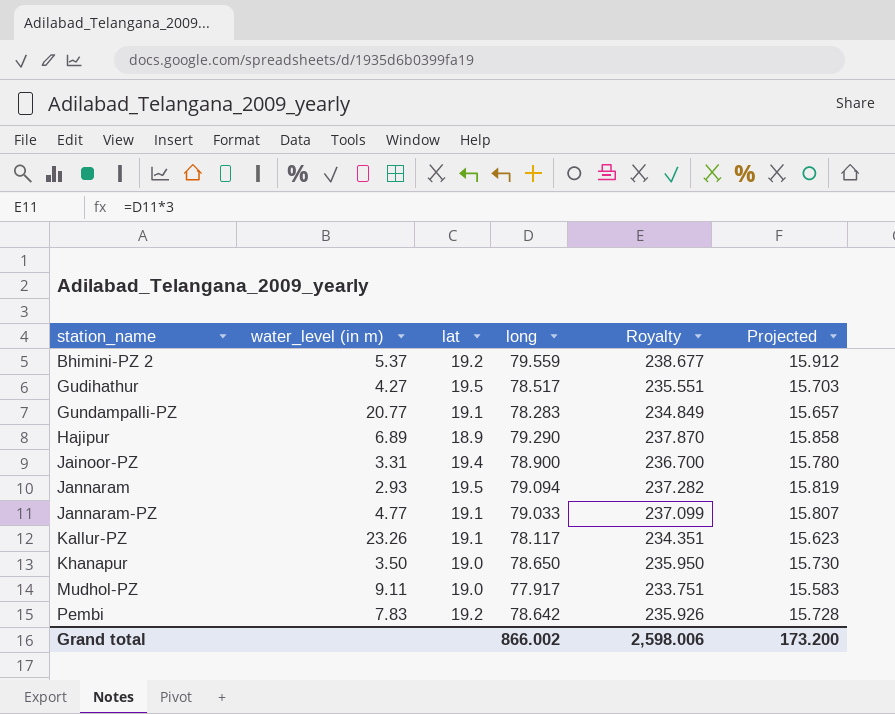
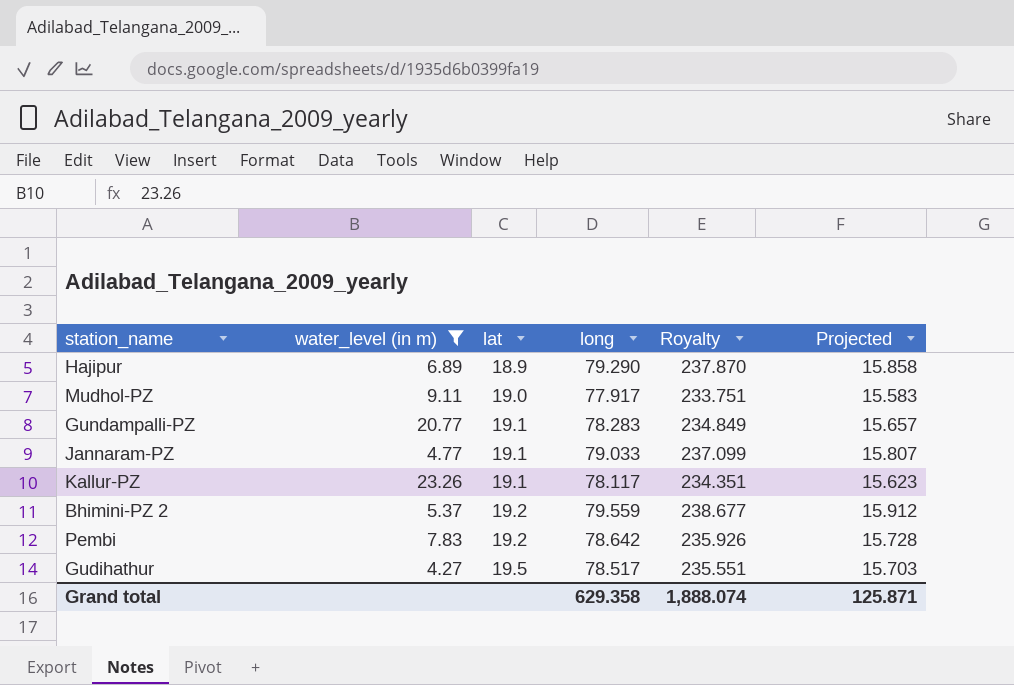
filter: none -> water_level (in m) >= 4.27
row order: station_name ascending -> lat ascending
Grand total | long: 866.002 -> 629.358
Grand total | Royalty: 2,598.006 -> 1,888.074
Grand total | Projected: 173.200 -> 125.871

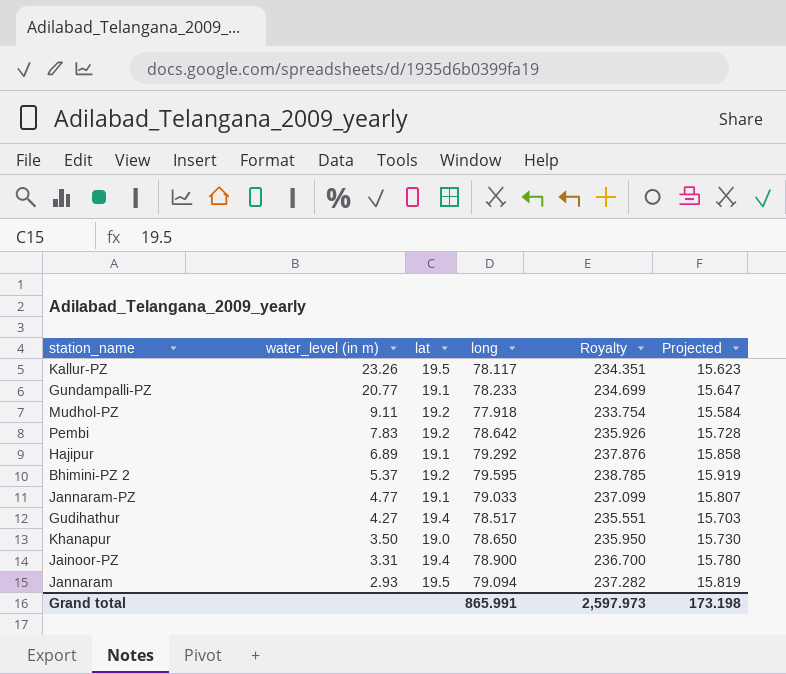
filter: water_level (in m) >= 4.27 -> none
row order: lat ascending -> water_level (in m) descending
Kallur-PZ | lat: 19.1 -> 19.5
Gundampalli-PZ | long: 78.283 -> 78.233
Gundampalli-PZ | Royalty: 234.849 -> 234.699
Gundampalli-PZ | Projected: 15.657 -> 15.647
Mudhol-PZ | lat: 19.0 -> 19.2
Mudhol-PZ | long: 77.917 -> 77.918
Mudhol-PZ | Royalty: 233.751 -> 233.754
Mudhol-PZ | Projected: 15.583 -> 15.584
Hajipur | lat: 18.9 -> 19.1
Hajipur | long: 79.290 -> 79.292
Hajipur | Royalty: 237.870 -> 237.876
Bhimini-PZ 2 | long: 79.559 -> 79.595
Bhimini-PZ 2 | Royalty: 238.677 -> 238.785
Bhimini-PZ 2 | Projected: 15.912 -> 15.919
Gudihathur | lat: 19.5 -> 19.4
Grand total | long: 629.358 -> 865.991
Grand total | Royalty: 1,888.074 -> 2,597.973
Grand total | Projected: 125.871 -> 173.198

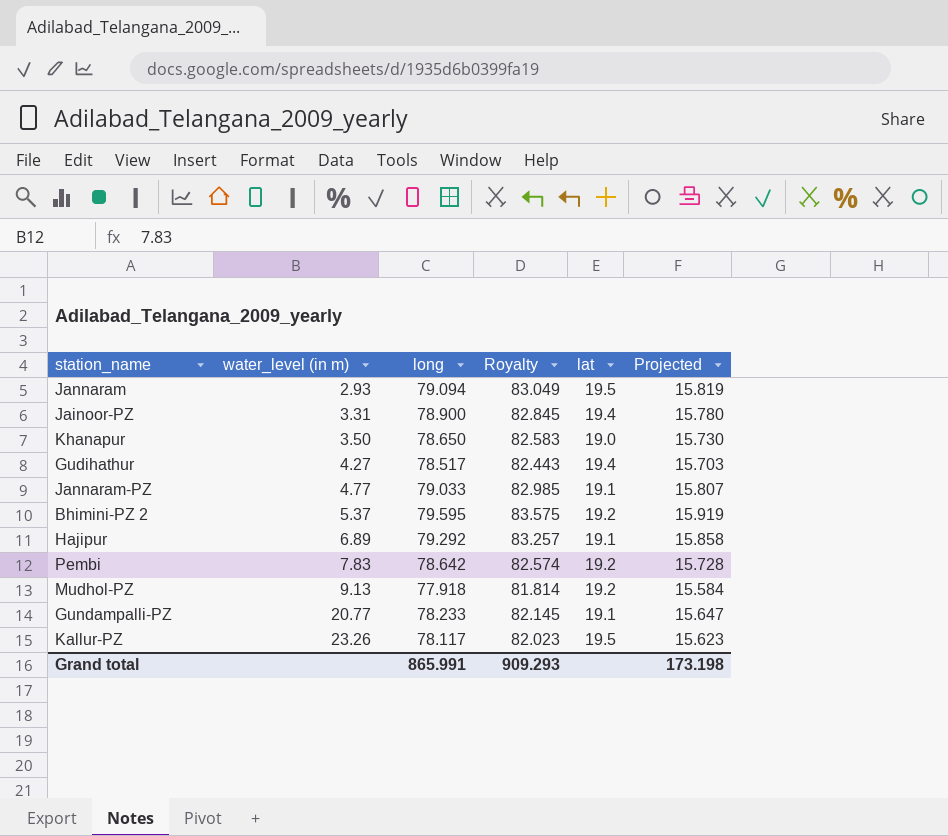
row order: water_level (in m) descending -> water_level (in m) ascending
column Royalty | formula: [long] * 3 -> [long] * 1.05
column lat | position: 3 -> 5
Mudhol-PZ | water_level (in m): 9.11 -> 9.13
Grand total | Royalty: 2,597.973 -> 909.293

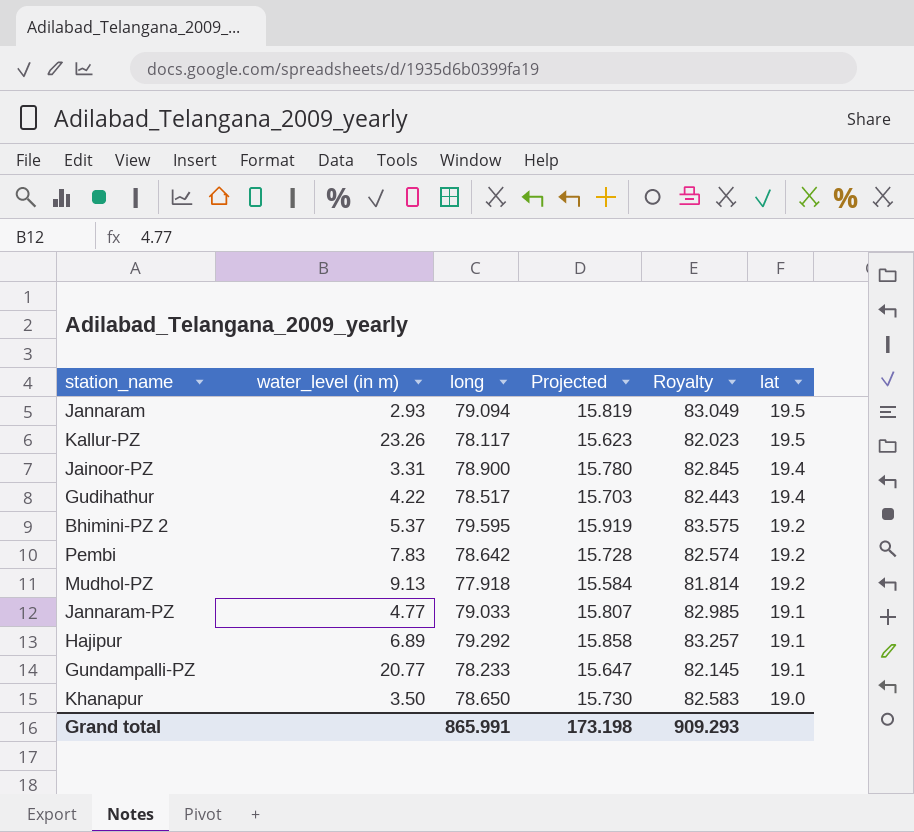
row order: water_level (in m) ascending -> lat descending
column Projected | position: 6 -> 4
Gudihathur | water_level (in m): 4.27 -> 4.22

